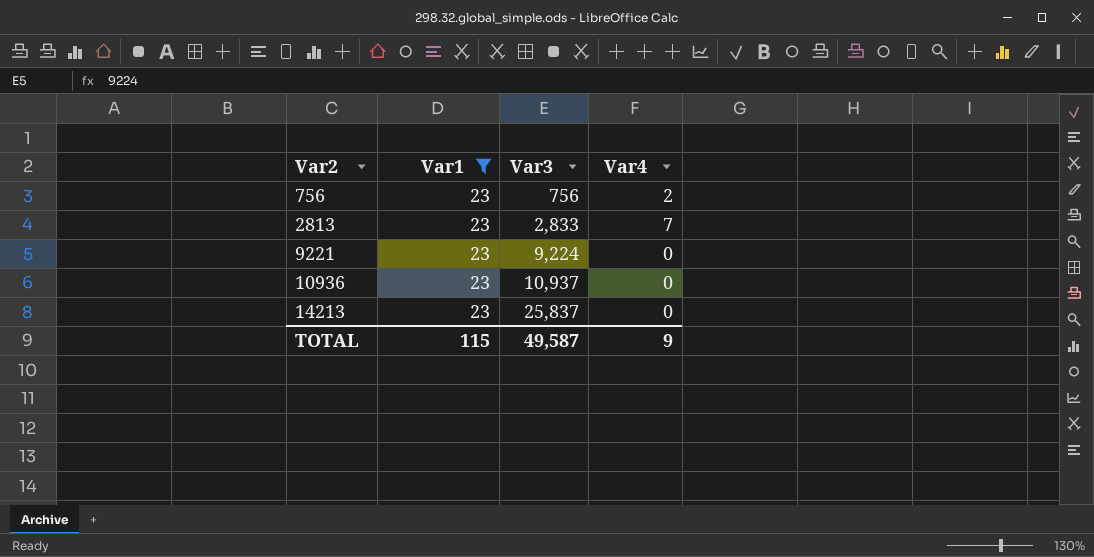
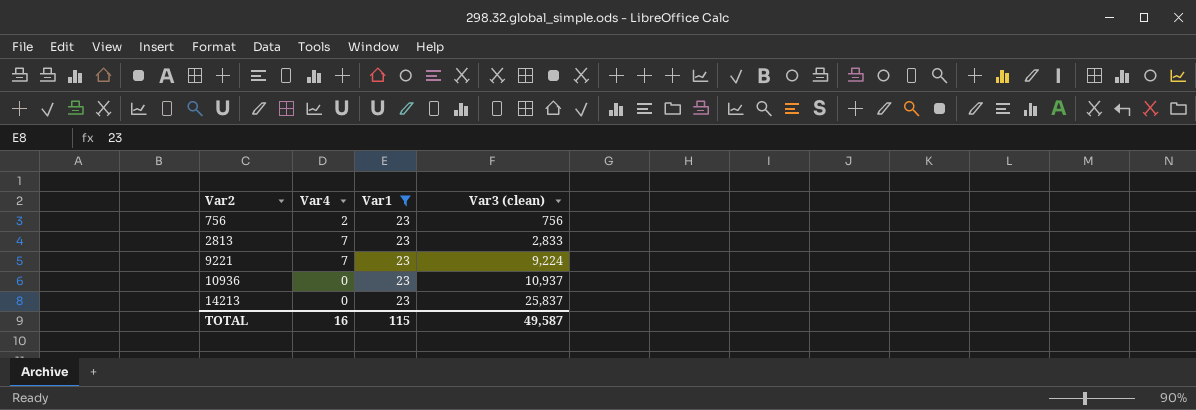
column Var4 | position: 4 -> 2
column name: Var3 -> Var3 (clean)
9221 | Var4: 0 -> 7
TOTAL | Var4: 9 -> 16

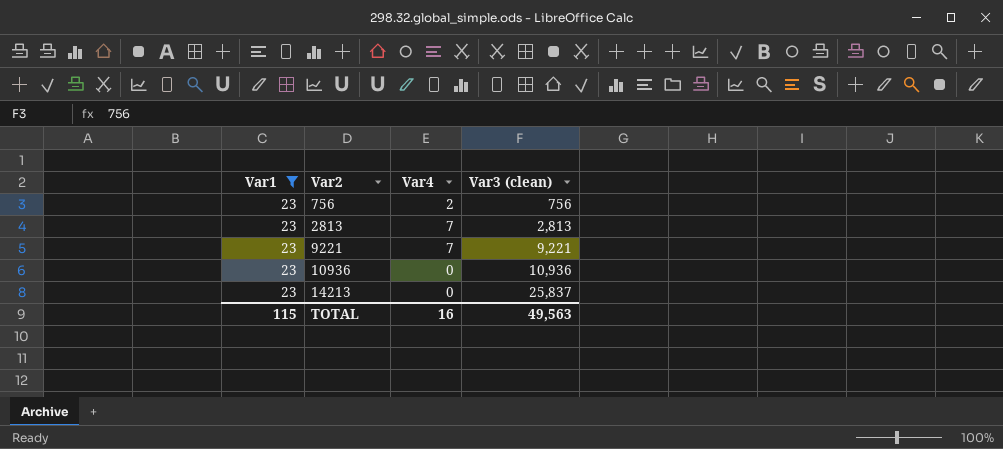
column Var1 | position: 3 -> 1
2813 | Var3 (clean): 2,833 -> 2,813
9221 | Var3 (clean): 9,224 -> 9,221
10936 | Var3 (clean): 10,937 -> 10,936
TOTAL | Var3 (clean): 49,587 -> 49,563

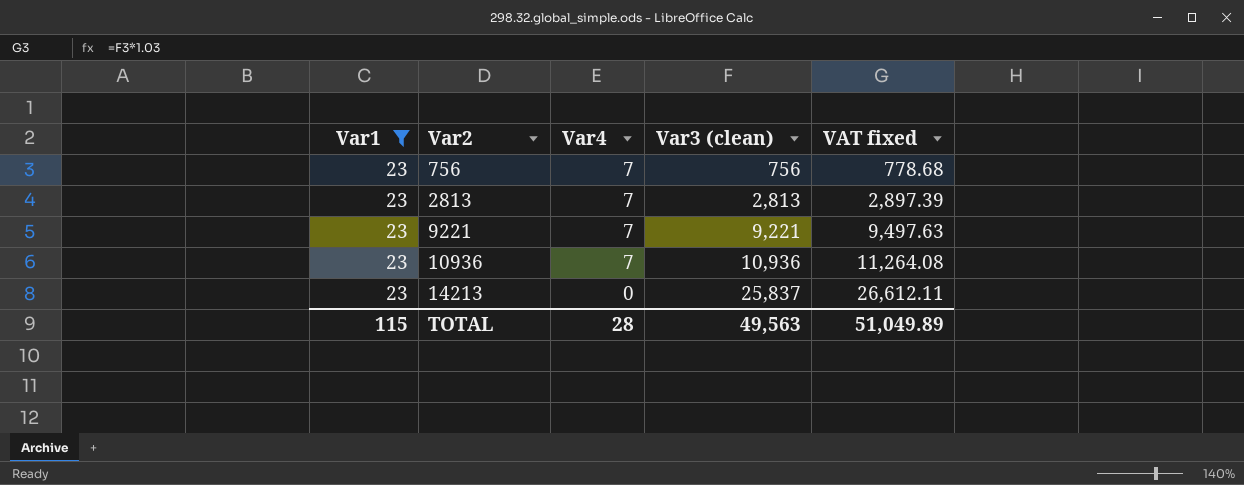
column VAT fixed | formula: none -> [Var3 (clean)] * 1.03
756 | Var4: 2 -> 7
10936 | Var4: 0 -> 7
TOTAL | Var4: 16 -> 28

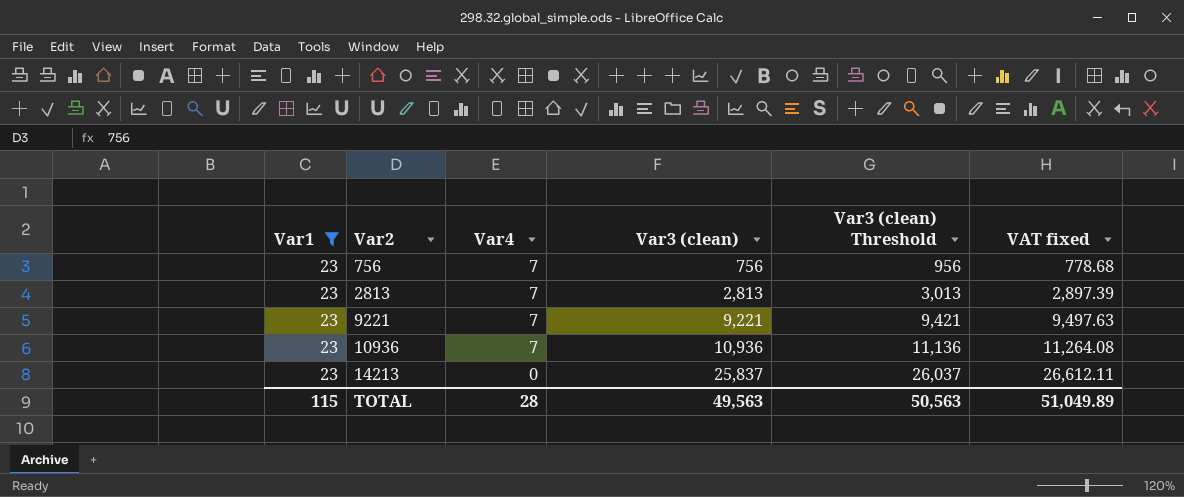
column Var3 (clean) Threshold | formula: none -> [Var3 (clean)] + 200

